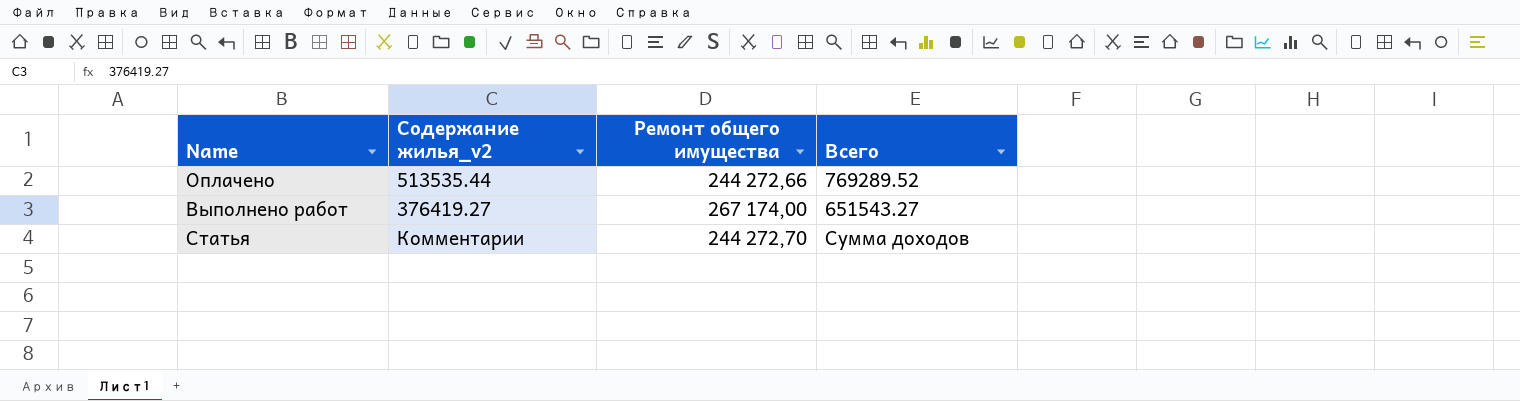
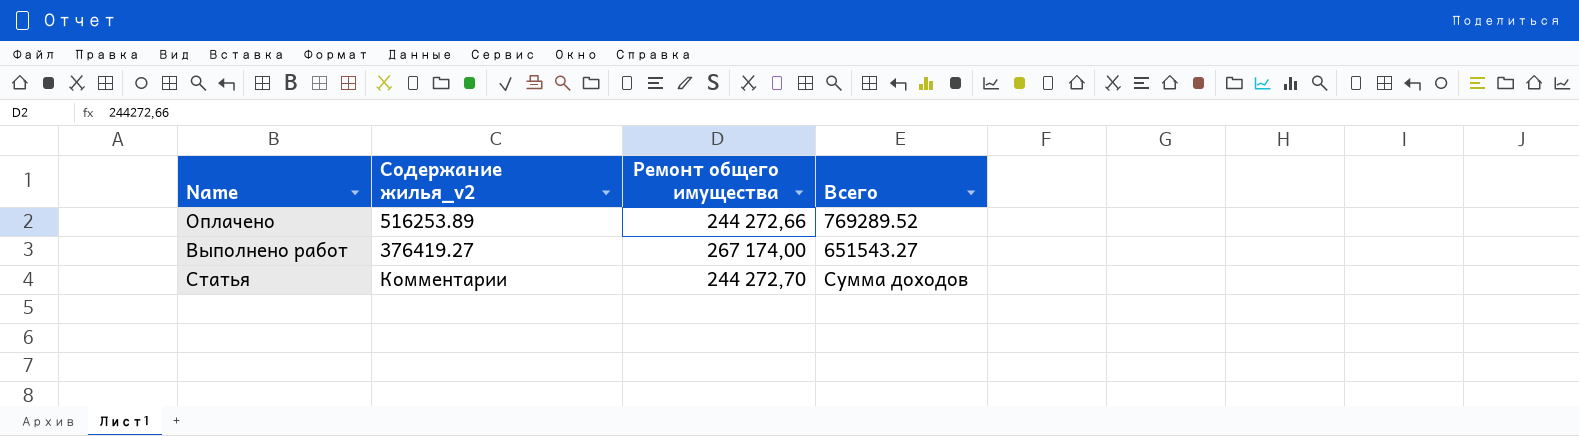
Оплачено | Содержание жилья_v2: 513535.44 -> 516253.89

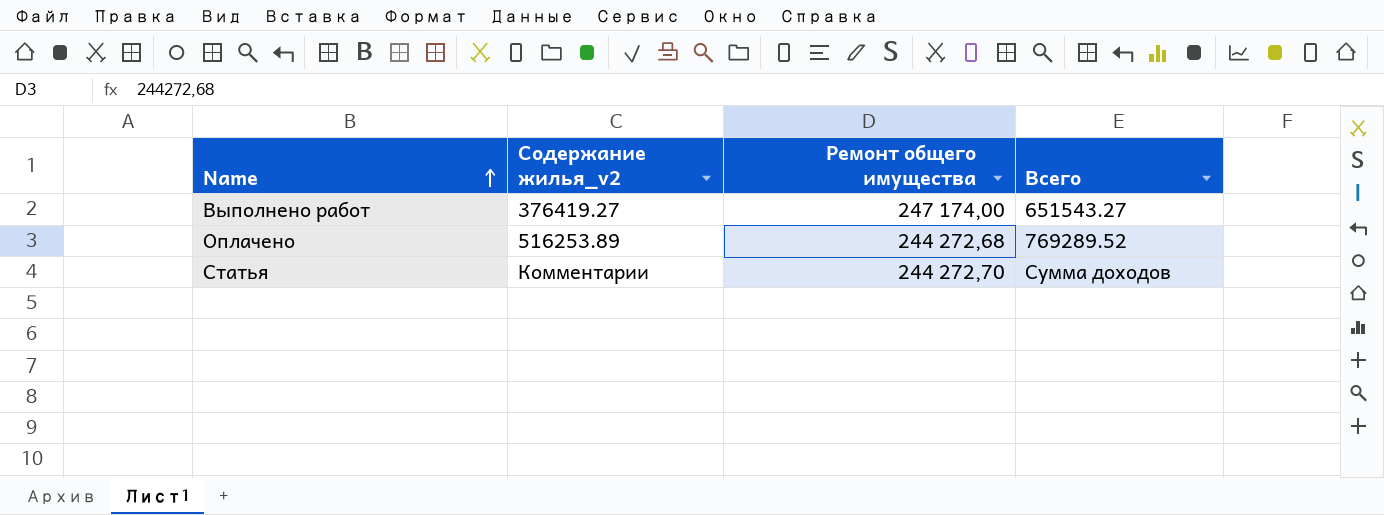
row order: none -> Name ascending
Выполнено работ | Ремонт общего имущества: 267 174,00 -> 247 174,00
Оплачено | Ремонт общего имущества: 244 272,66 -> 244 272,68

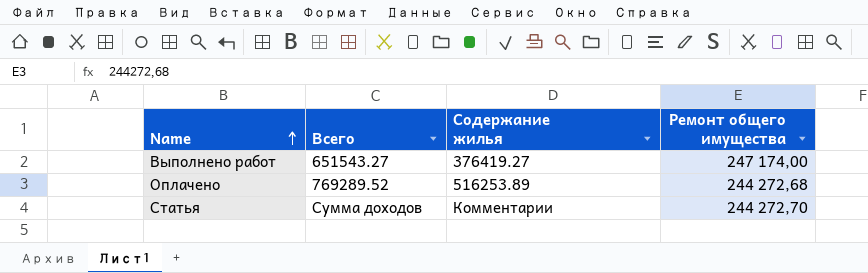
column Всего | position: 4 -> 2
column name: Содержание жилья_v2 -> Содержание жилья

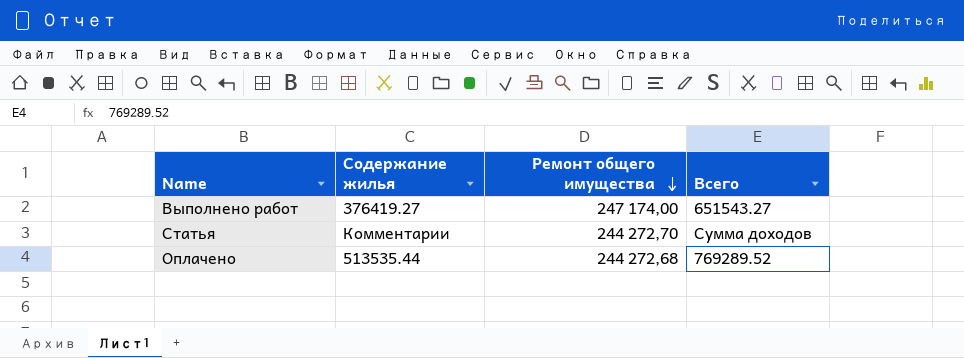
row order: Name ascending -> Ремонт общего имущества descending
column Всего | position: 2 -> 4
Оплачено | Содержание жилья: 516253.89 -> 513535.44

